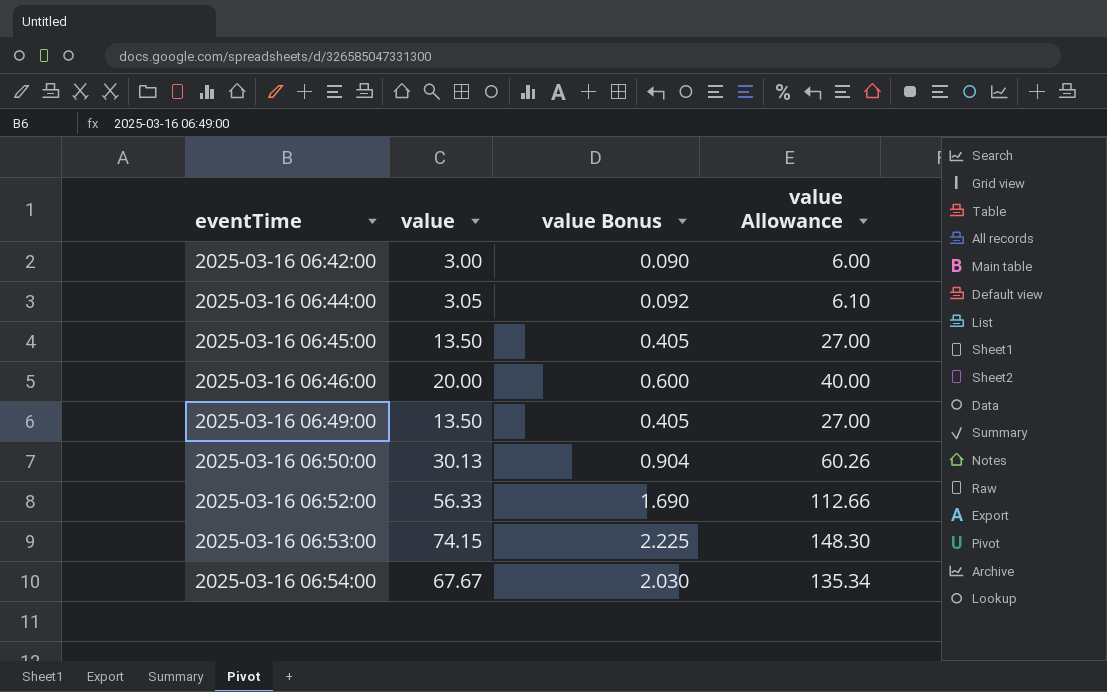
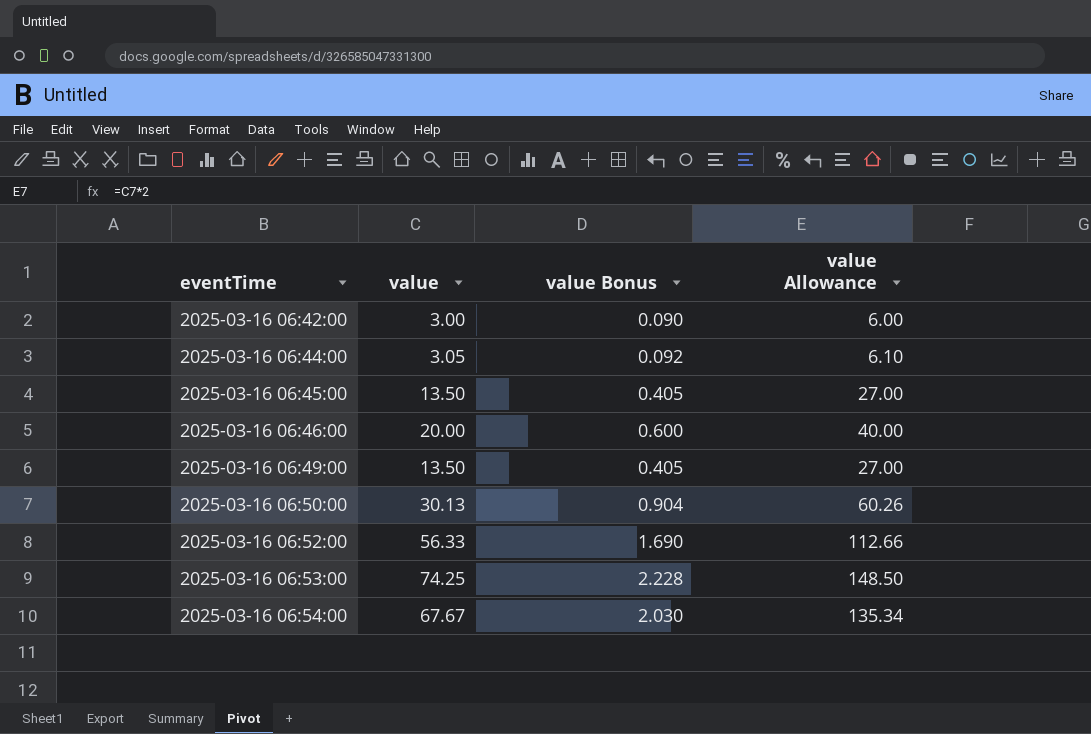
2025-03-16 06:53:00 | value: 74.15 -> 74.25
2025-03-16 06:53:00 | value Bonus: 2.225 -> 2.228
2025-03-16 06:53:00 | value Allowance: 148.30 -> 148.50

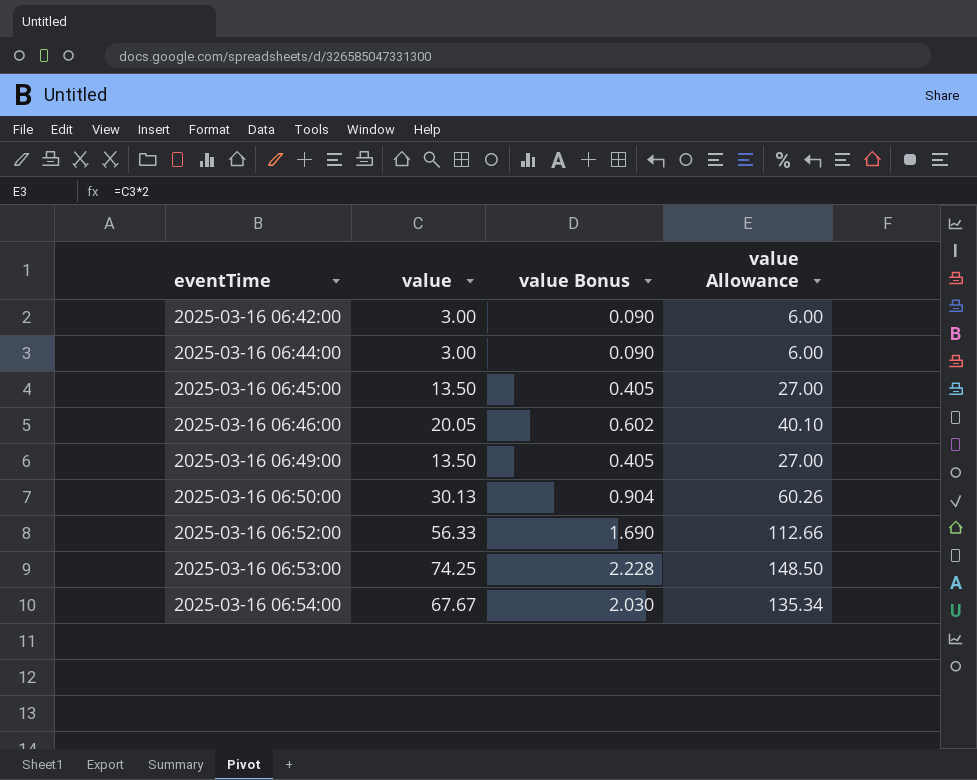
2025-03-16 06:44:00 | value: 3.05 -> 3.00
2025-03-16 06:44:00 | value Bonus: 0.092 -> 0.090
2025-03-16 06:44:00 | value Allowance: 6.10 -> 6.00
2025-03-16 06:46:00 | value: 20.00 -> 20.05
2025-03-16 06:46:00 | value Bonus: 0.600 -> 0.602
2025-03-16 06:46:00 | value Allowance: 40.00 -> 40.10

